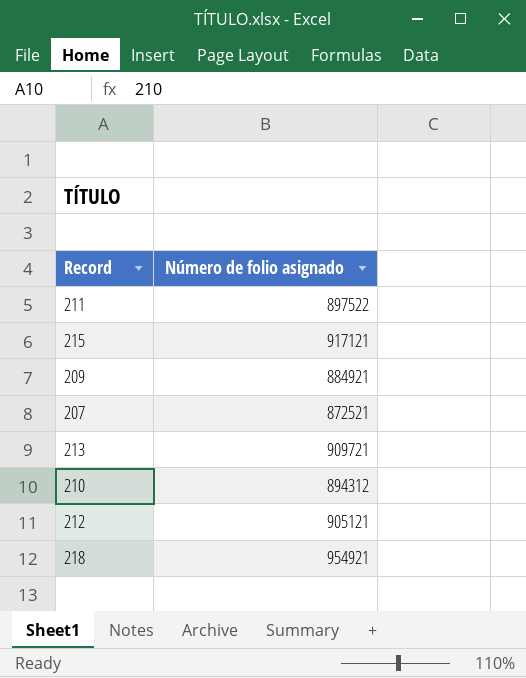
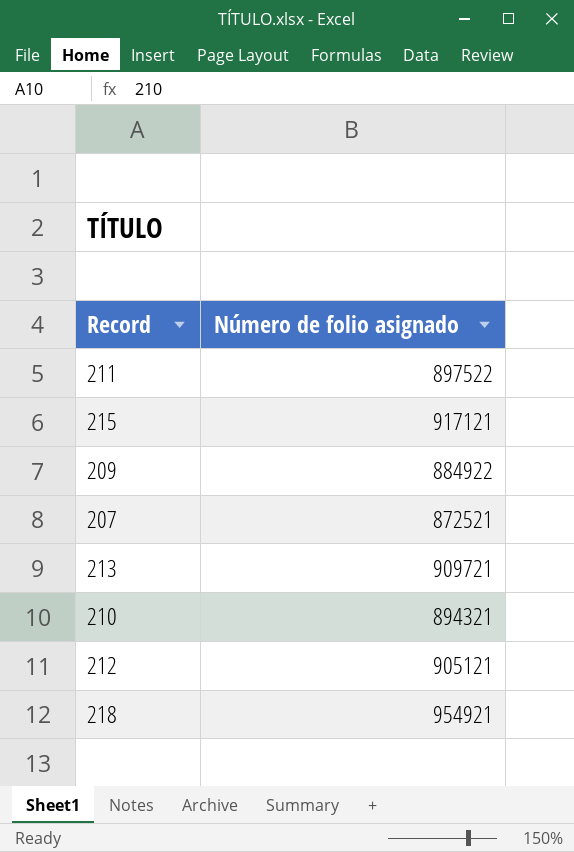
209 | Número de folio asignado: 884921 -> 884922
210 | Número de folio asignado: 894312 -> 894321

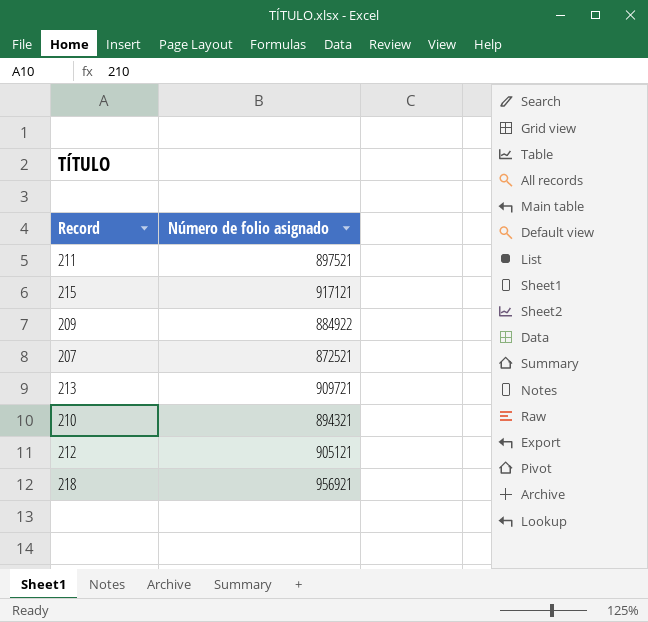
211 | Número de folio asignado: 897522 -> 897521
218 | Número de folio asignado: 954921 -> 956921

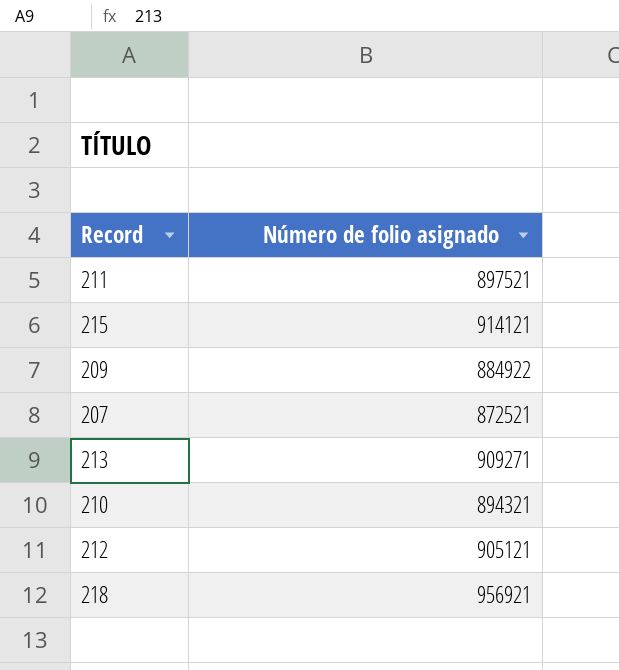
215 | Número de folio asignado: 917121 -> 914121
213 | Número de folio asignado: 909721 -> 909271

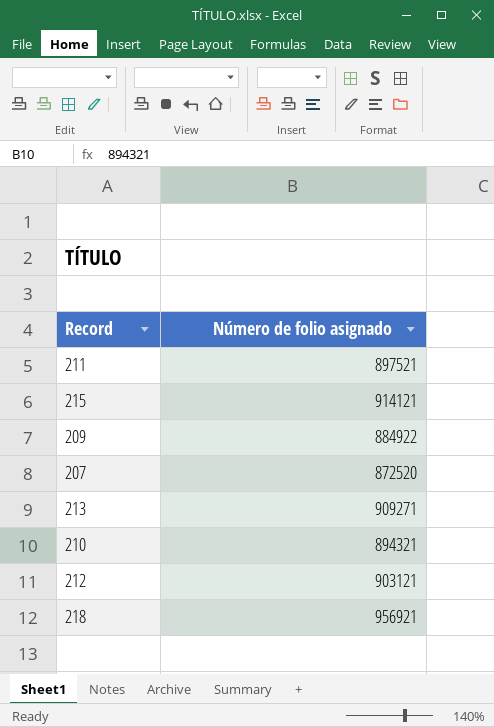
207 | Número de folio asignado: 872521 -> 872520
212 | Número de folio asignado: 905121 -> 903121

